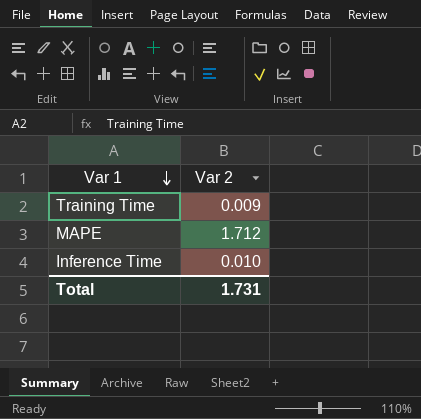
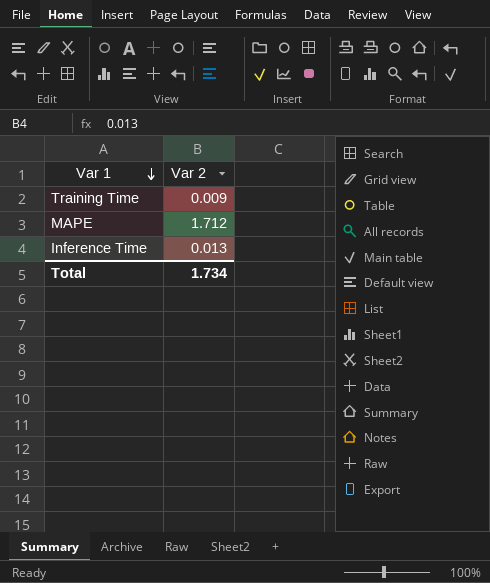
Inference Time | Var 2: 0.010 -> 0.013
Total | Var 2: 1.731 -> 1.734

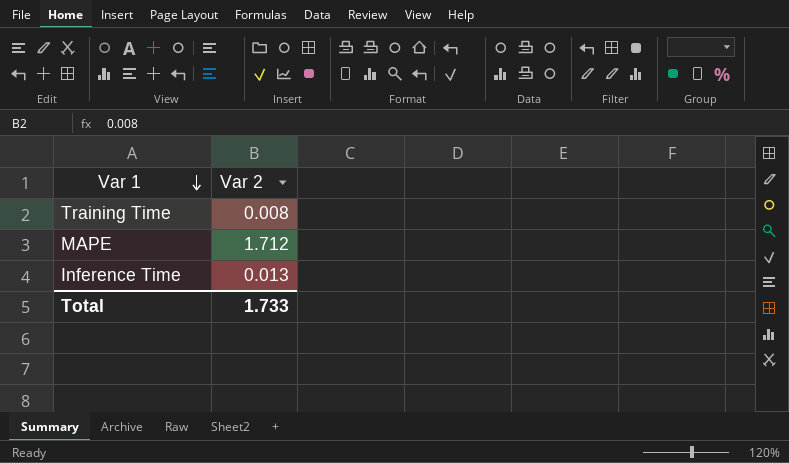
Training Time | Var 2: 0.009 -> 0.008
Total | Var 2: 1.734 -> 1.733

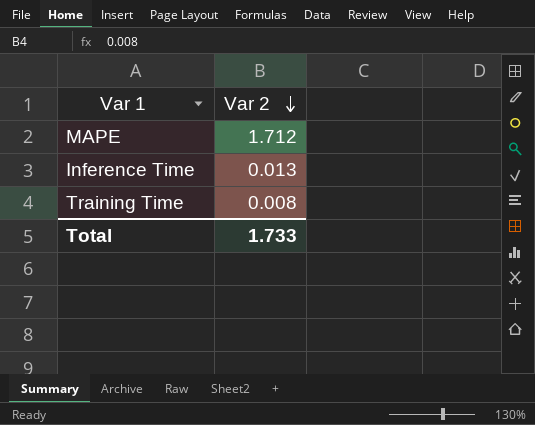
row order: Var 1 descending -> Var 2 descending

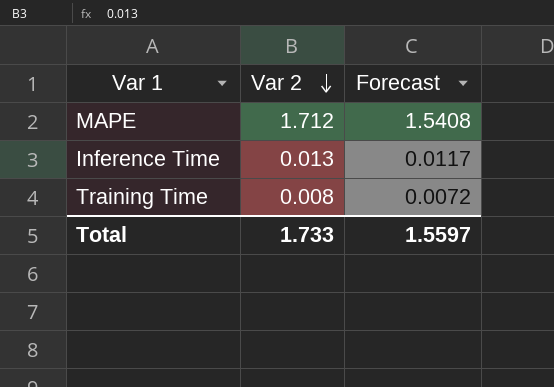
column Forecast | formula: none -> [Var 2] * 0.9

